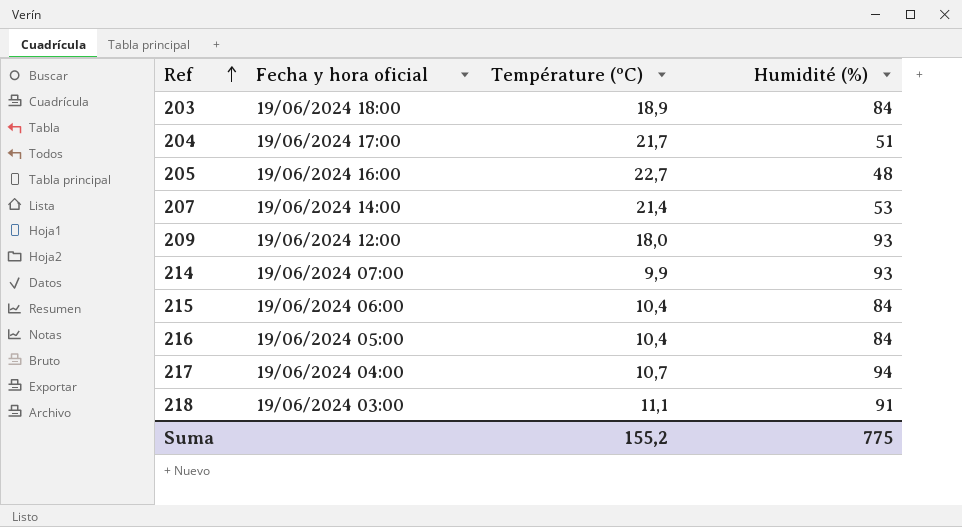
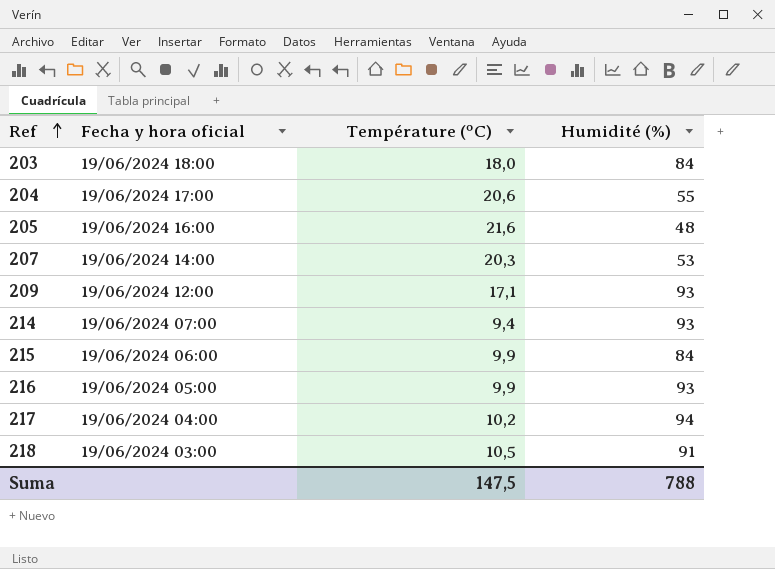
203 | Température (ºC): 18,9 -> 18,0
204 | Température (ºC): 21,7 -> 20,6
204 | Humidité (%): 51 -> 55
205 | Température (ºC): 22,7 -> 21,6
207 | Température (ºC): 21,4 -> 20,3
209 | Température (ºC): 18,0 -> 17,1
214 | Température (ºC): 9,9 -> 9,4
215 | Température (ºC): 10,4 -> 9,9
216 | Température (ºC): 10,4 -> 9,9
216 | Humidité (%): 84 -> 93
217 | Température (ºC): 10,7 -> 10,2
218 | Température (ºC): 11,1 -> 10,5
Suma | Température (ºC): 155,2 -> 147,5
Suma | Humidité (%): 775 -> 788

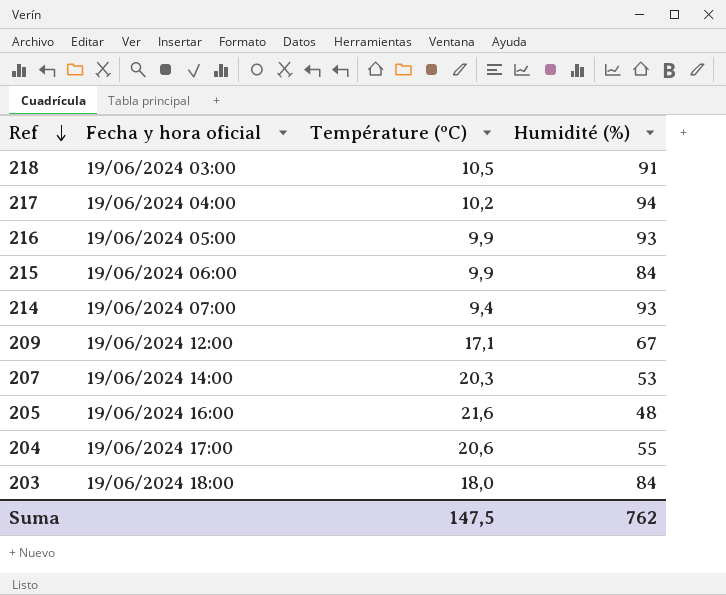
row order: Ref ascending -> Ref descending
209 | Humidité (%): 93 -> 67
Suma | Humidité (%): 788 -> 762

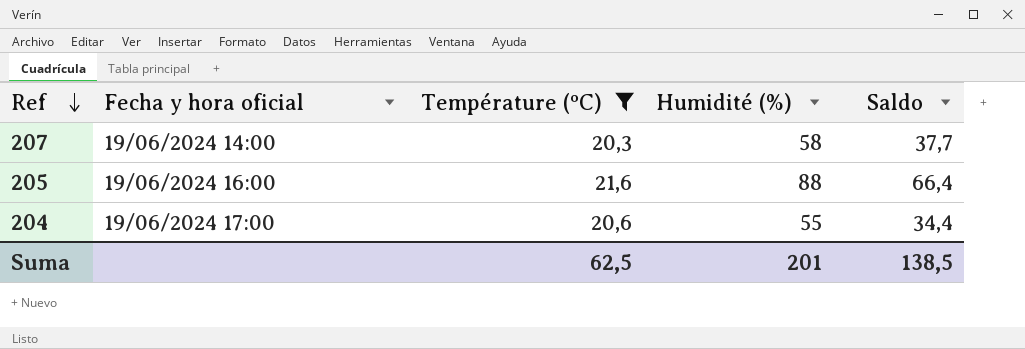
filter: none -> Température (ºC) >= 20,3
column Saldo | formula: none -> [Humidité (%)] - [Température (ºC)]
207 | Humidité (%): 53 -> 58
205 | Humidité (%): 48 -> 88
Suma | Température (ºC): 147,5 -> 62,5
Suma | Humidité (%): 762 -> 201

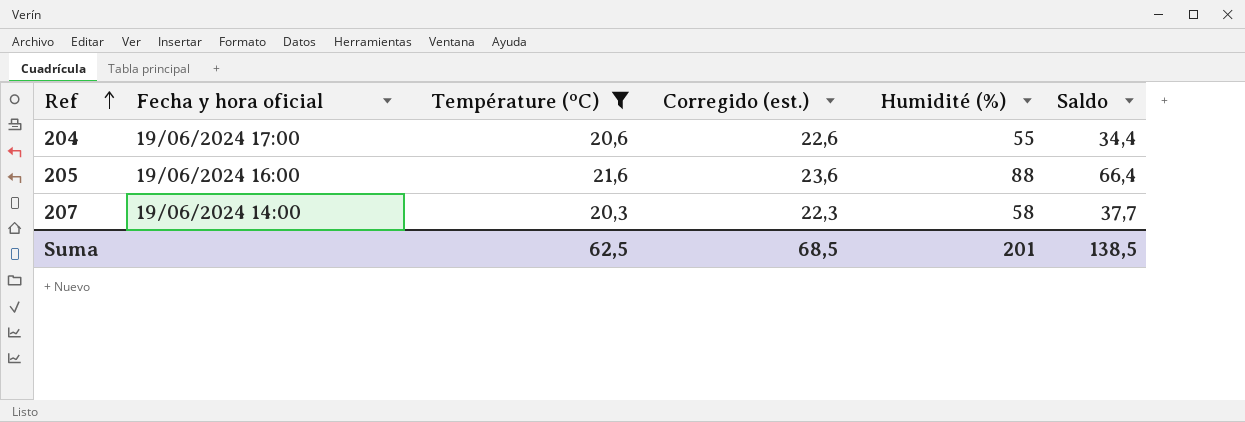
row order: Ref descending -> Ref ascending
column Corregido (est.) | formula: none -> [Température (ºC)] + 2

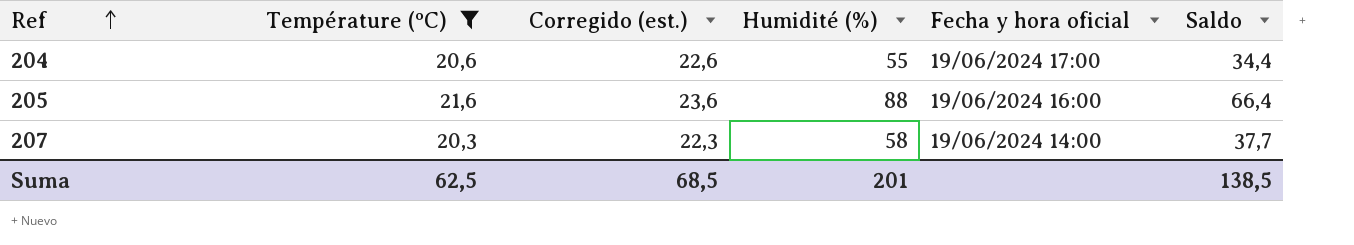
column Fecha y hora oficial | position: 2 -> 5

